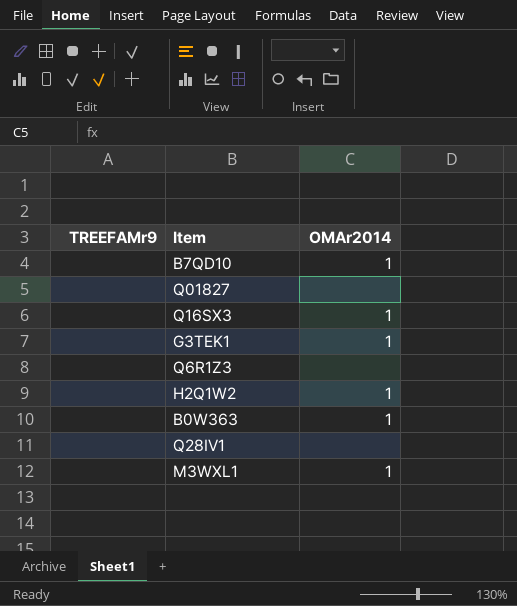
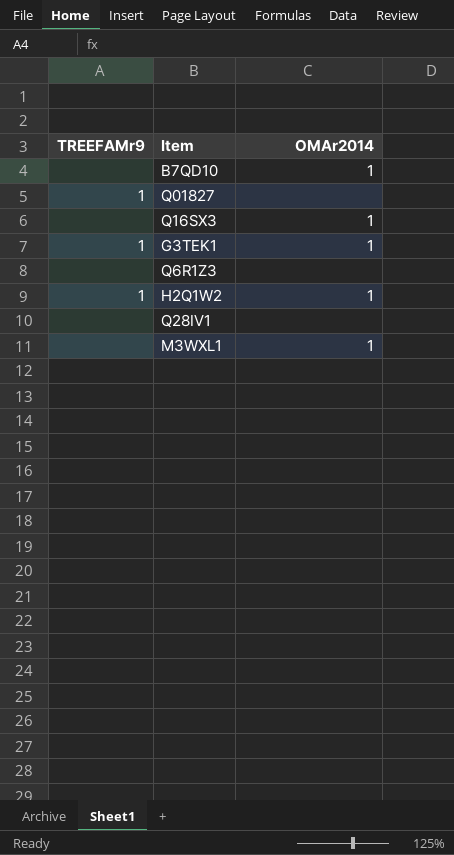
row B0W363: none | 1 -> none
Q01827 | TREEFAMr9: none -> 1
G3TEK1 | TREEFAMr9: none -> 1
H2Q1W2 | TREEFAMr9: none -> 1

